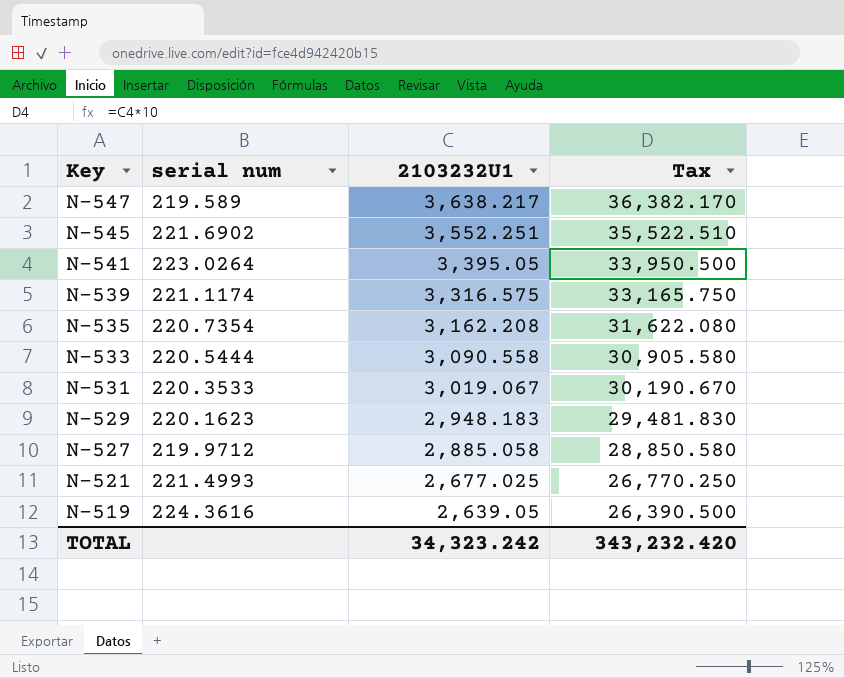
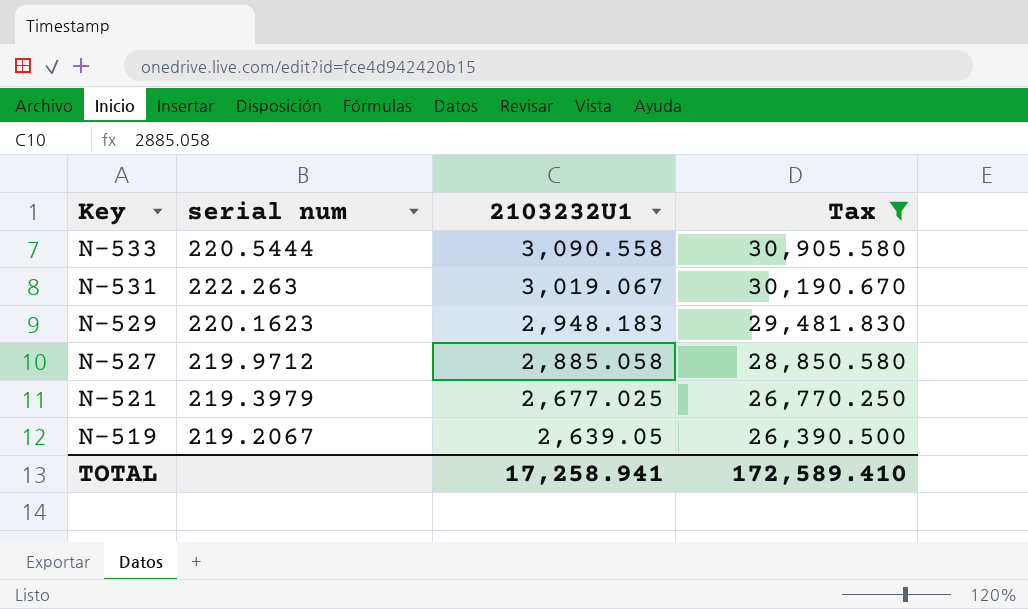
filter: none -> Tax <= 30,905.580
N-531 | serial num: 220.3533 -> 222.263
N-521 | serial num: 221.4993 -> 219.3979
N-519 | serial num: 224.3616 -> 219.2067
TOTAL | 2103232U1: 34,323.242 -> 17,258.941
TOTAL | Tax: 343,232.420 -> 172,589.410

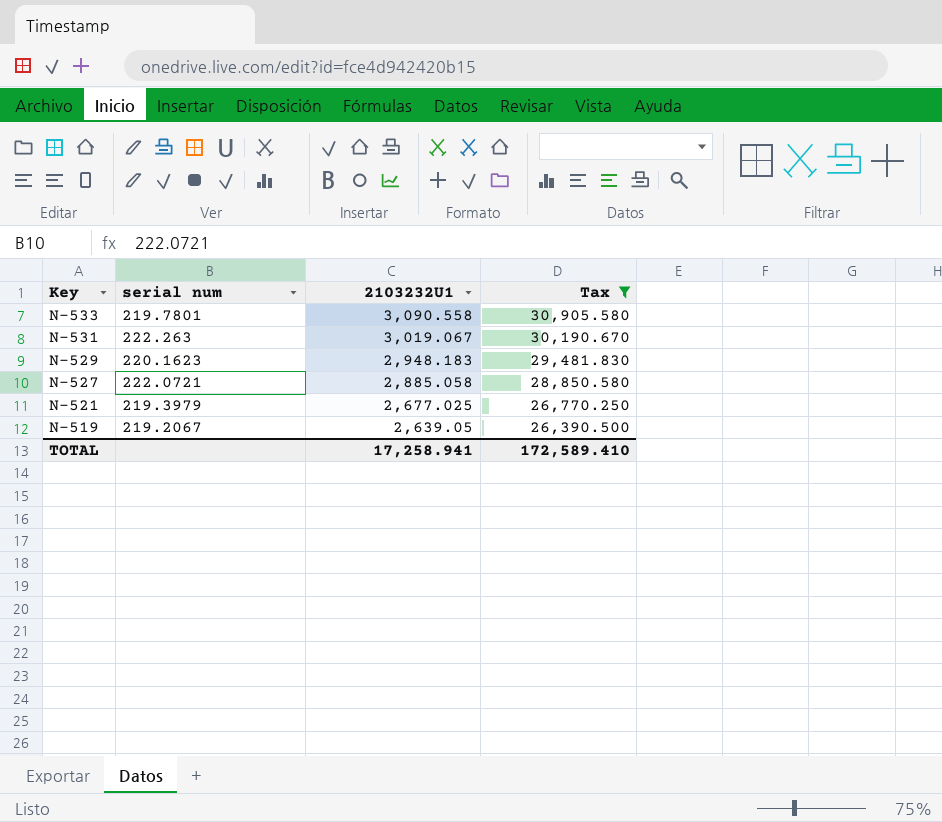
N-533 | serial num: 220.5444 -> 219.7801
N-527 | serial num: 219.9712 -> 222.0721

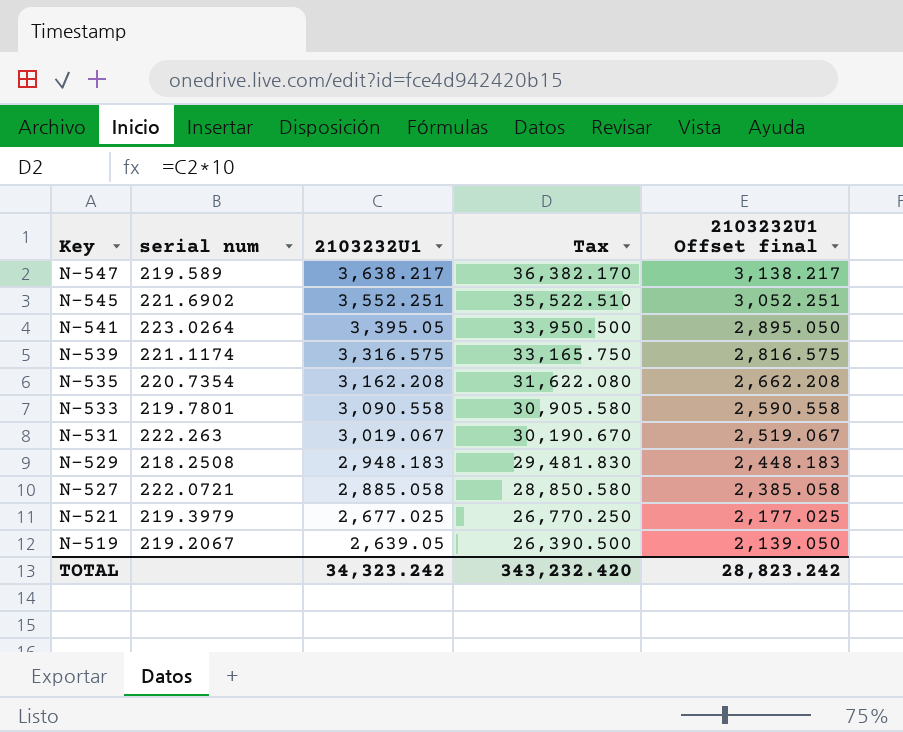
filter: Tax <= 30,905.580 -> none
column 2103232U1 Offset final | formula: none -> [2103232U1] - 500
N-529 | serial num: 220.1623 -> 218.2508
TOTAL | 2103232U1: 17,258.941 -> 34,323.242
TOTAL | Tax: 172,589.410 -> 343,232.420

